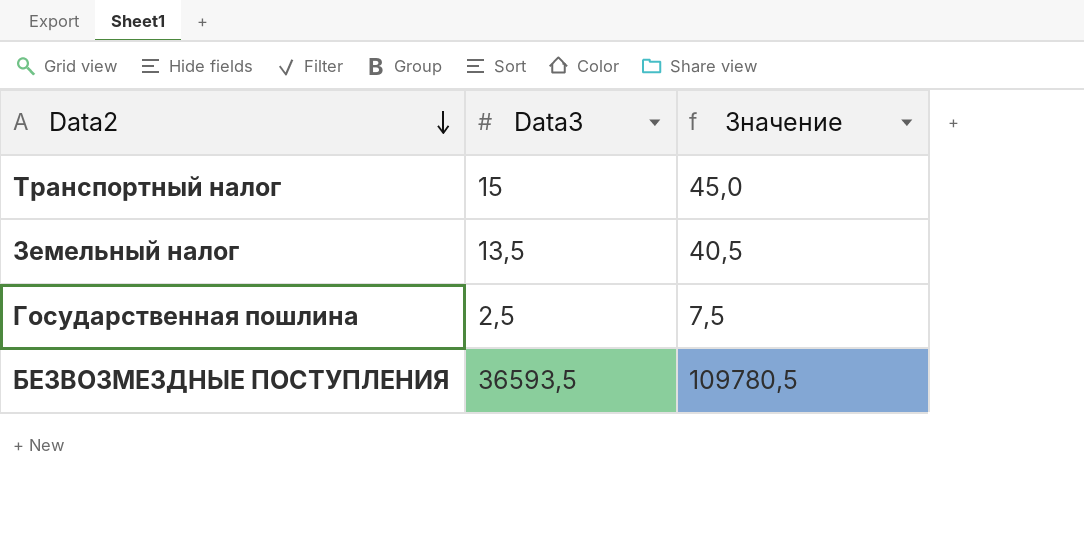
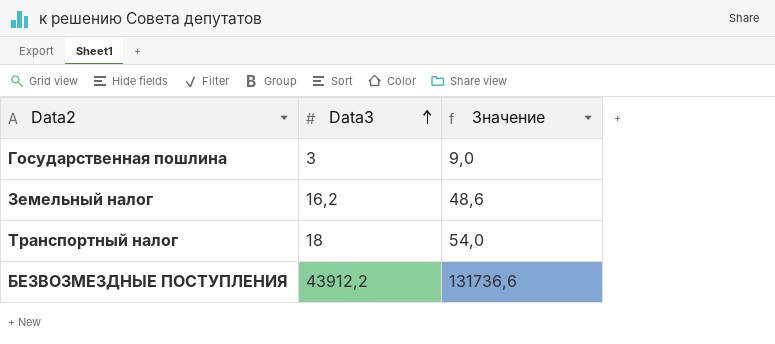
row order: Data2 descending -> Data3 ascending
Государственная пошлина | Data3: 2,5 -> 3
Государственная пошлина | Значение: 7,5 -> 9,0
Земельный налог | Data3: 13,5 -> 16,2
Земельный налог | Значение: 40,5 -> 48,6
Транспортный налог | Data3: 15 -> 18
Транспортный налог | Значение: 45,0 -> 54,0
БЕЗВОЗМЕЗДНЫЕ ПОСТУПЛЕНИЯ | Data3: 36593,5 -> 43912,2
БЕЗВОЗМЕЗДНЫЕ ПОСТУПЛЕНИЯ | Значение: 109780,5 -> 131736,6

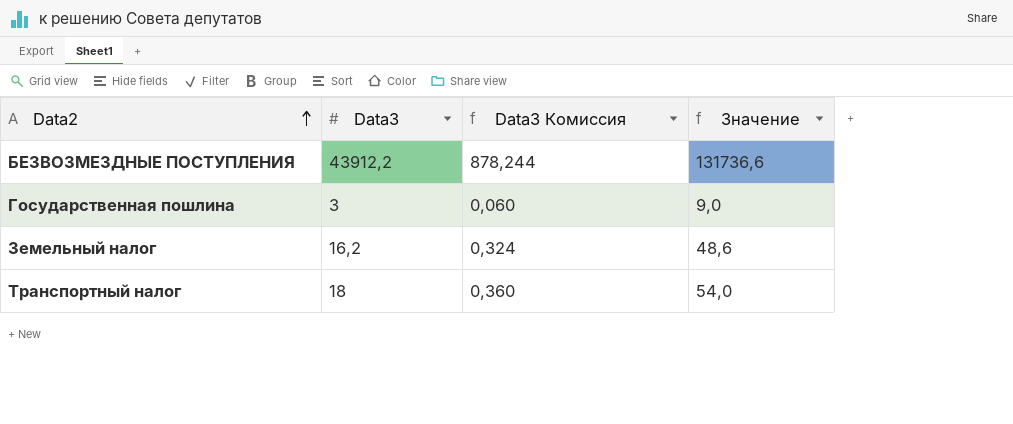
row order: Data3 ascending -> Data2 ascending
column Data3 Комиссия | formula: none -> [Data3] * 0,02

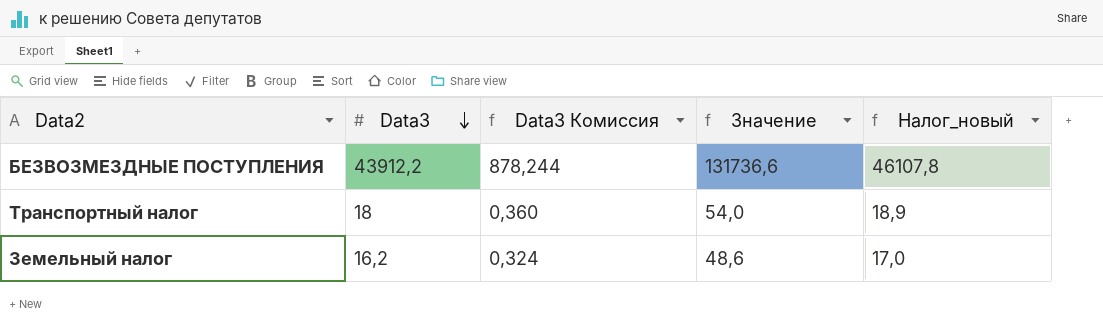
row order: Data2 ascending -> Data3 descending
column Налог_новый | formula: none -> [Data3] * 1,05
row Государственная пошлина: 3 | 0,060 | 9,0 -> none

